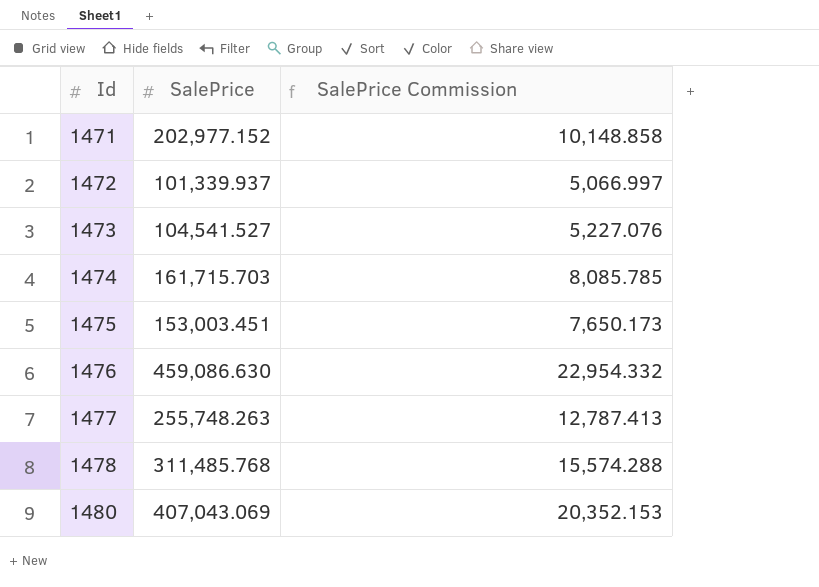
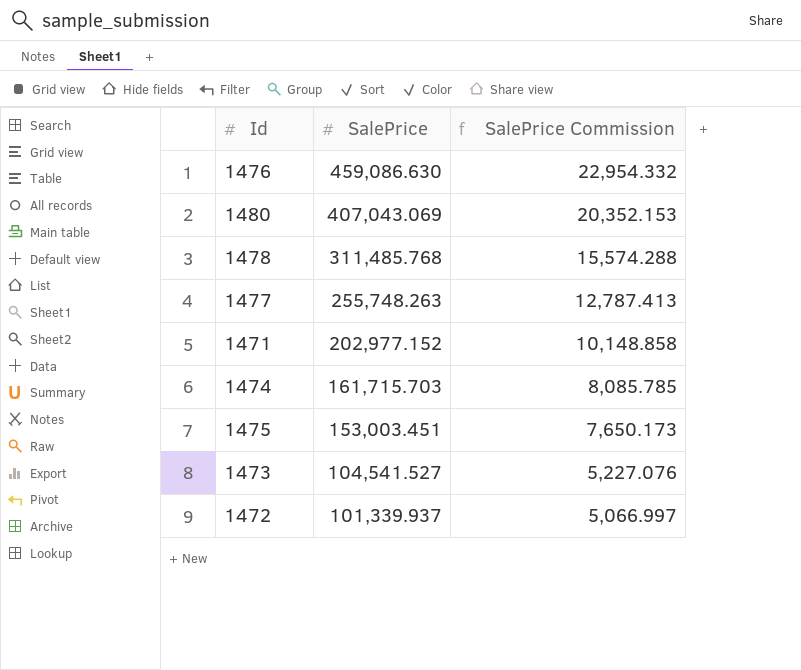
row order: Id ascending -> SalePrice descending

